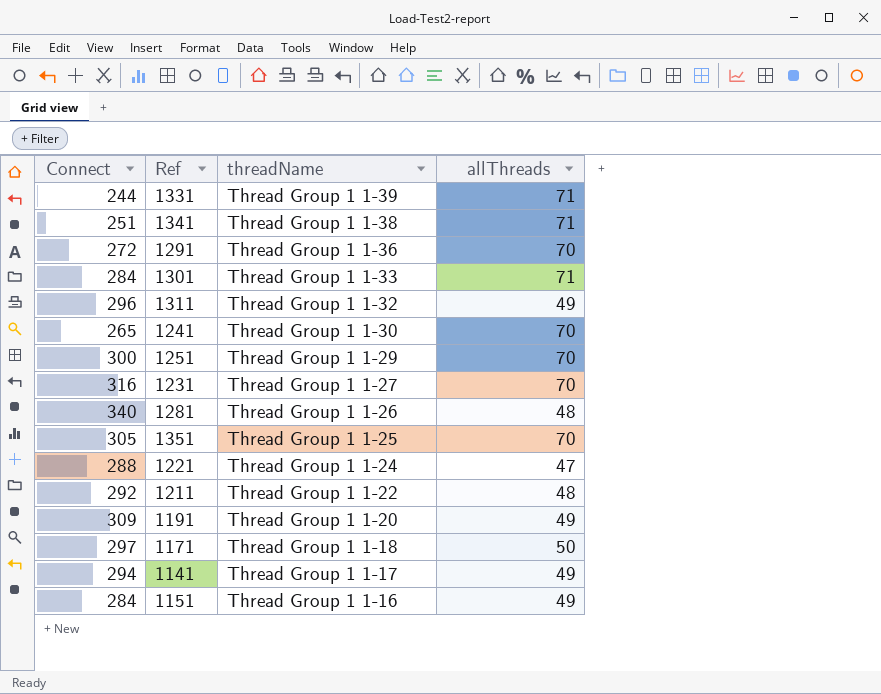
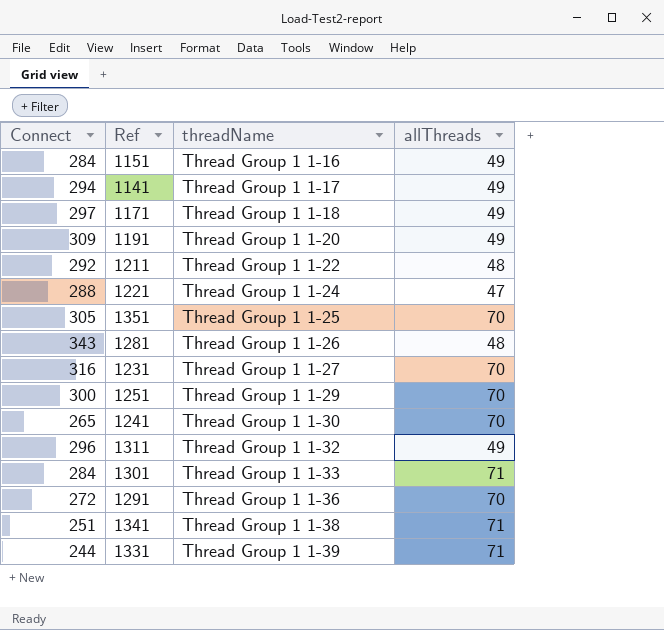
row order: threadName descending -> threadName ascending
1171 | allThreads: 50 -> 49
1281 | Connect: 340 -> 343

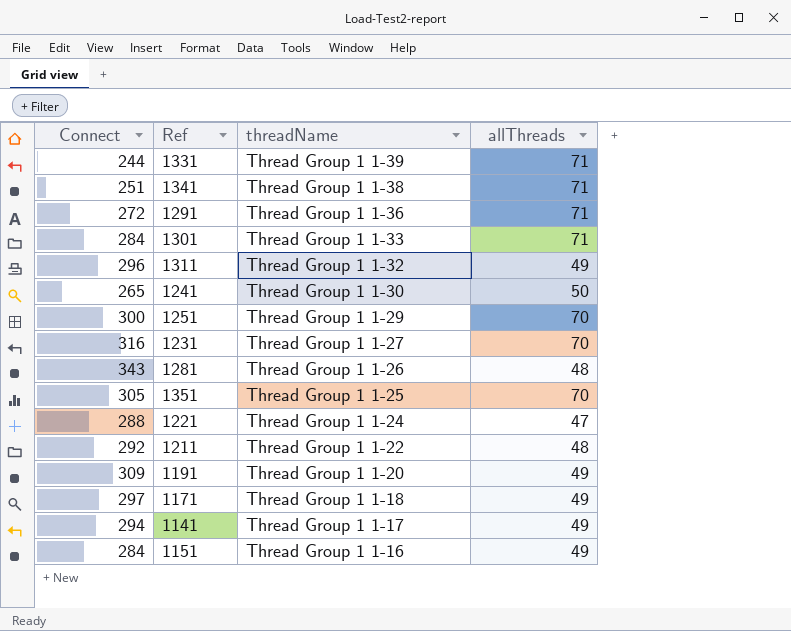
row order: threadName ascending -> threadName descending
1291 | allThreads: 70 -> 71
1241 | allThreads: 70 -> 50

